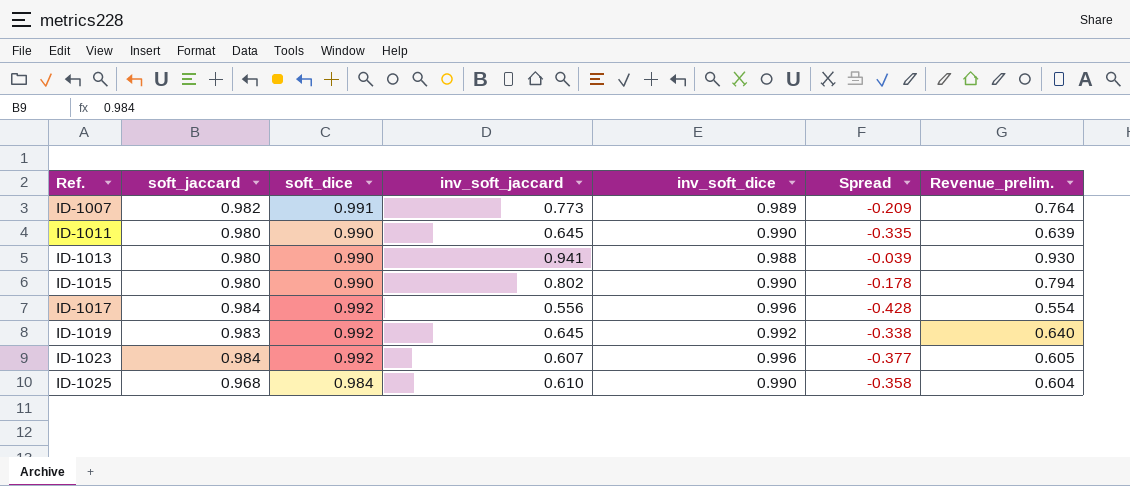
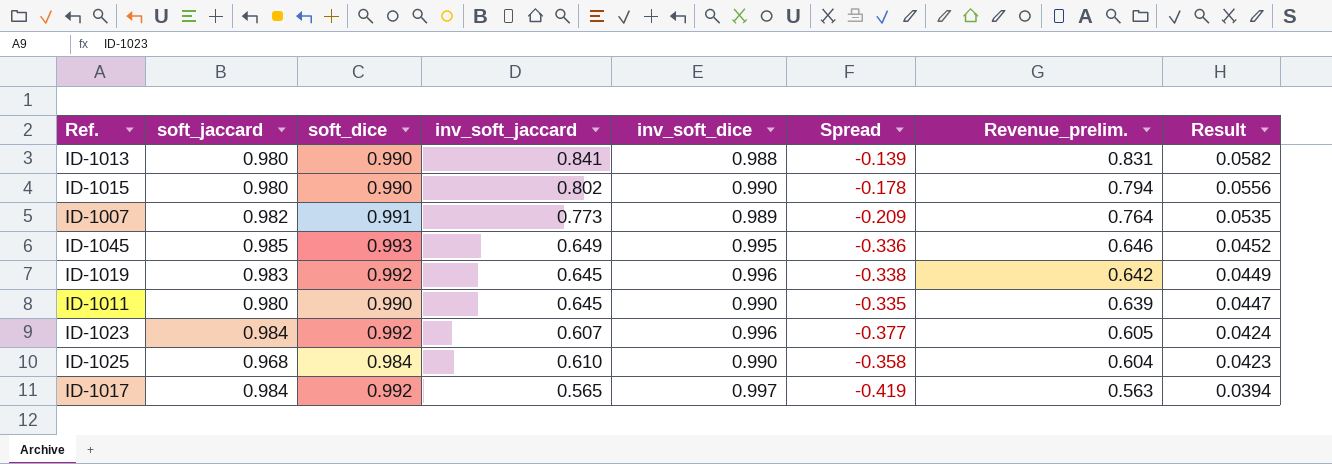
row order: Ref. ascending -> Revenue_prelim. descending
column Result | formula: none -> [Revenue_prelim.] * 0.07
ID-1013 | inv_soft_jaccard: 0.941 -> 0.841
ID-1013 | Spread: -0.039 -> -0.139
ID-1013 | Revenue_prelim.: 0.930 -> 0.831
row ID-1045: none -> 0.985 | 0.993 | 0.649 | 0.995 | -0.336 | 0.646 | 0.0452
ID-1019 | inv_soft_dice: 0.992 -> 0.996
ID-1019 | Revenue_prelim.: 0.640 -> 0.642
ID-1017 | inv_soft_jaccard: 0.556 -> 0.565
ID-1017 | inv_soft_dice: 0.996 -> 0.997
ID-1017 | Spread: -0.428 -> -0.419
ID-1017 | Revenue_prelim.: 0.554 -> 0.563

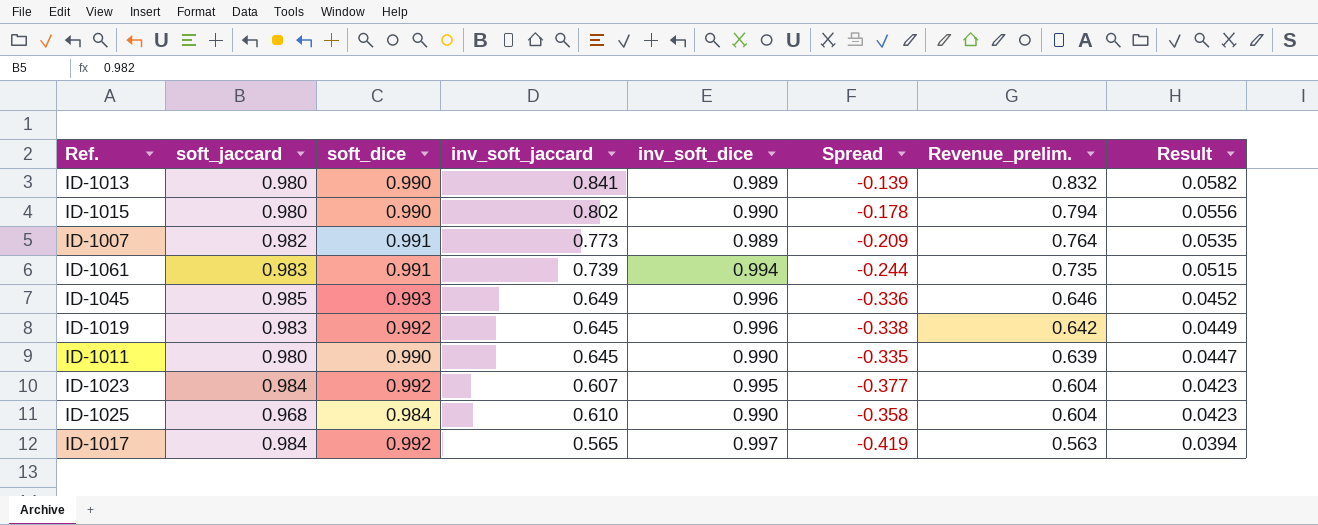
ID-1013 | inv_soft_dice: 0.988 -> 0.989
ID-1013 | Revenue_prelim.: 0.831 -> 0.832
row ID-1061: none -> 0.983 | 0.991 | 0.739 | 0.994 | -0.244 | 0.735 | 0.0515
ID-1045 | inv_soft_dice: 0.995 -> 0.996
ID-1023 | inv_soft_dice: 0.996 -> 0.995
ID-1023 | Revenue_prelim.: 0.605 -> 0.604
ID-1023 | Result: 0.0424 -> 0.0423

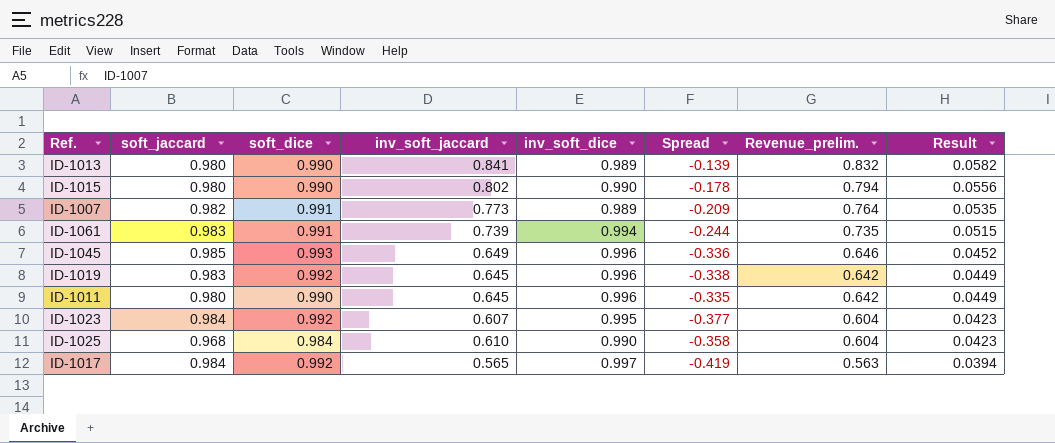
ID-1011 | inv_soft_dice: 0.990 -> 0.996
ID-1011 | Revenue_prelim.: 0.639 -> 0.642
ID-1011 | Result: 0.0447 -> 0.0449

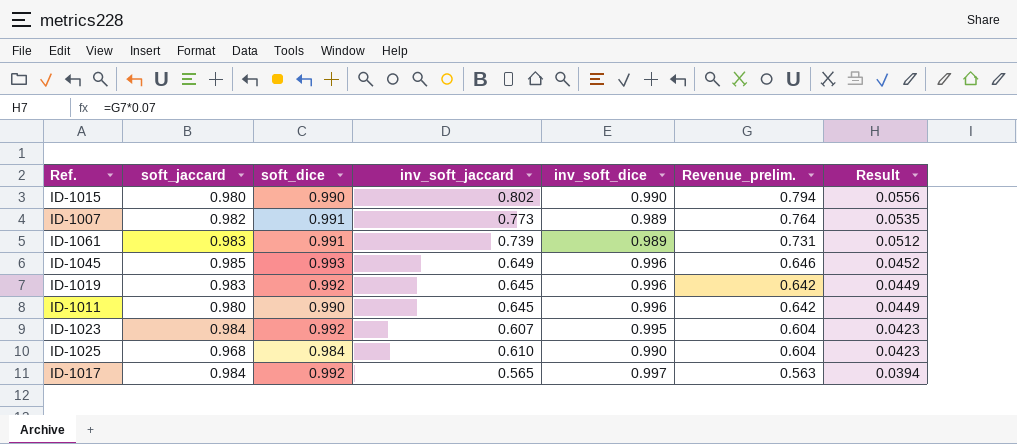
column Spread | formula: [inv_soft_jaccard] - [soft_jaccard] -> none
row ID-1013: 0.980 | 0.990 | 0.841 | 0.989 | -0.139 | 0.832 | 0.0582 -> none
ID-1061 | inv_soft_dice: 0.994 -> 0.989
ID-1061 | Revenue_prelim.: 0.735 -> 0.731
ID-1061 | Result: 0.0515 -> 0.0512

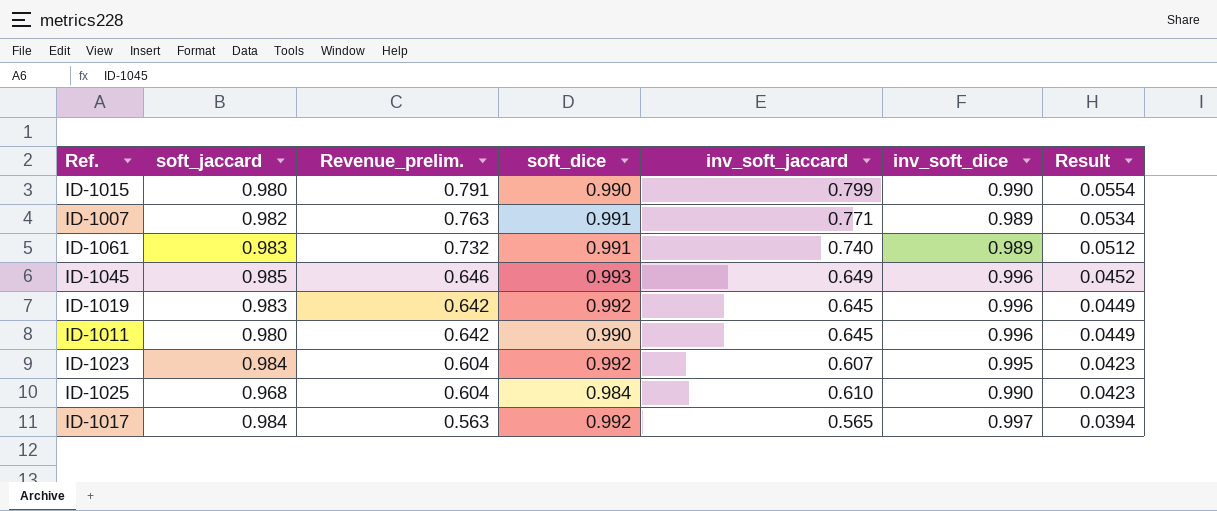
column Revenue_prelim. | position: 6 -> 3
ID-1015 | Revenue_prelim.: 0.794 -> 0.791
ID-1015 | inv_soft_jaccard: 0.802 -> 0.799
ID-1015 | Result: 0.0556 -> 0.0554
ID-1007 | Revenue_prelim.: 0.764 -> 0.763
ID-1007 | inv_soft_jaccard: 0.773 -> 0.771
ID-1007 | Result: 0.0535 -> 0.0534
ID-1061 | Revenue_prelim.: 0.731 -> 0.732
ID-1061 | inv_soft_jaccard: 0.739 -> 0.740

